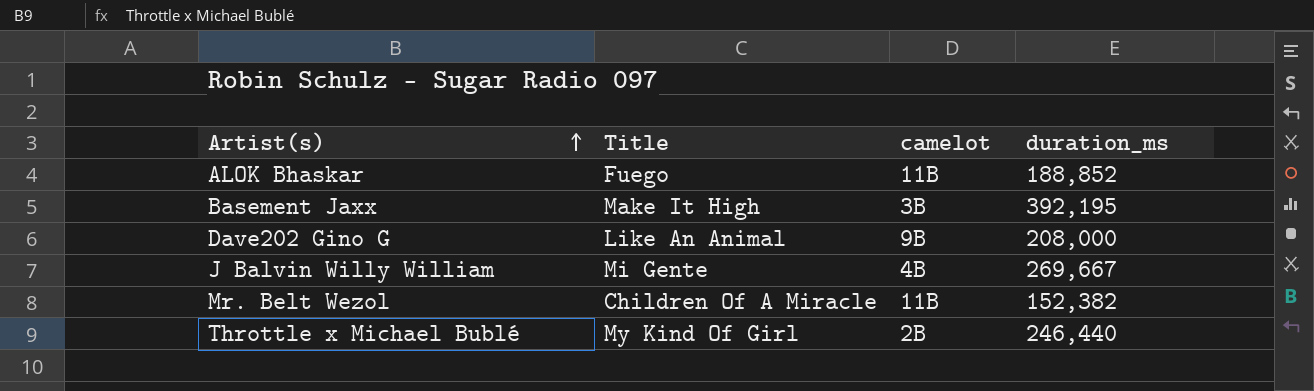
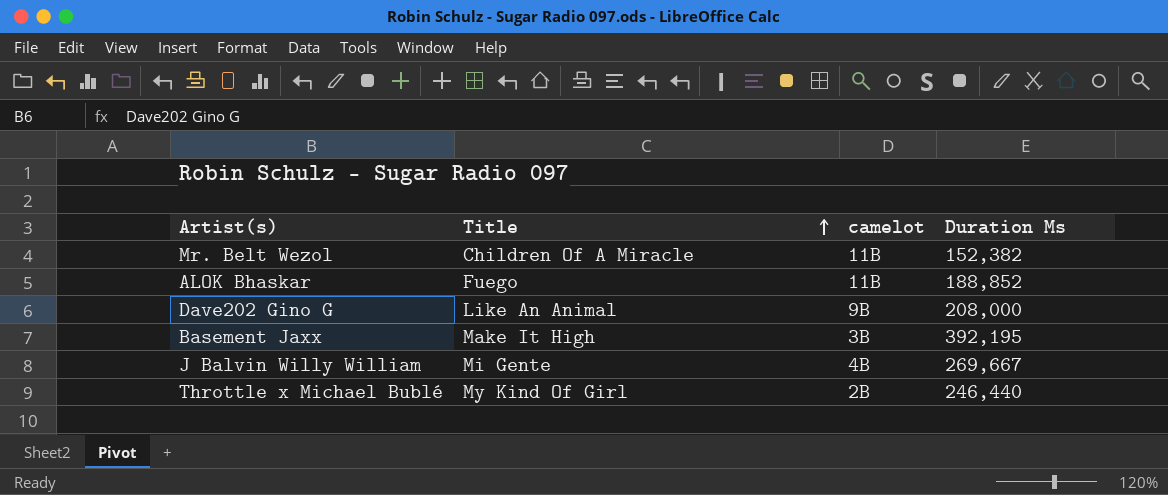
row order: Artist(s) ascending -> Title ascending
column name: duration_ms -> Duration Ms

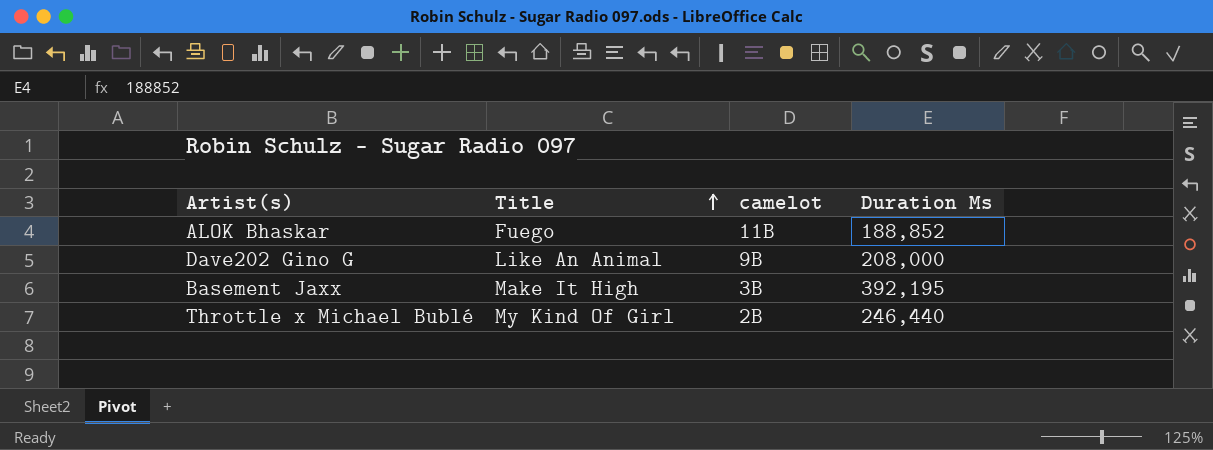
row Mr. Belt Wezol: Children Of A Miracle | 11B | 152,382 -> none
row J Balvin Willy William: Mi Gente | 4B | 269,667 -> none

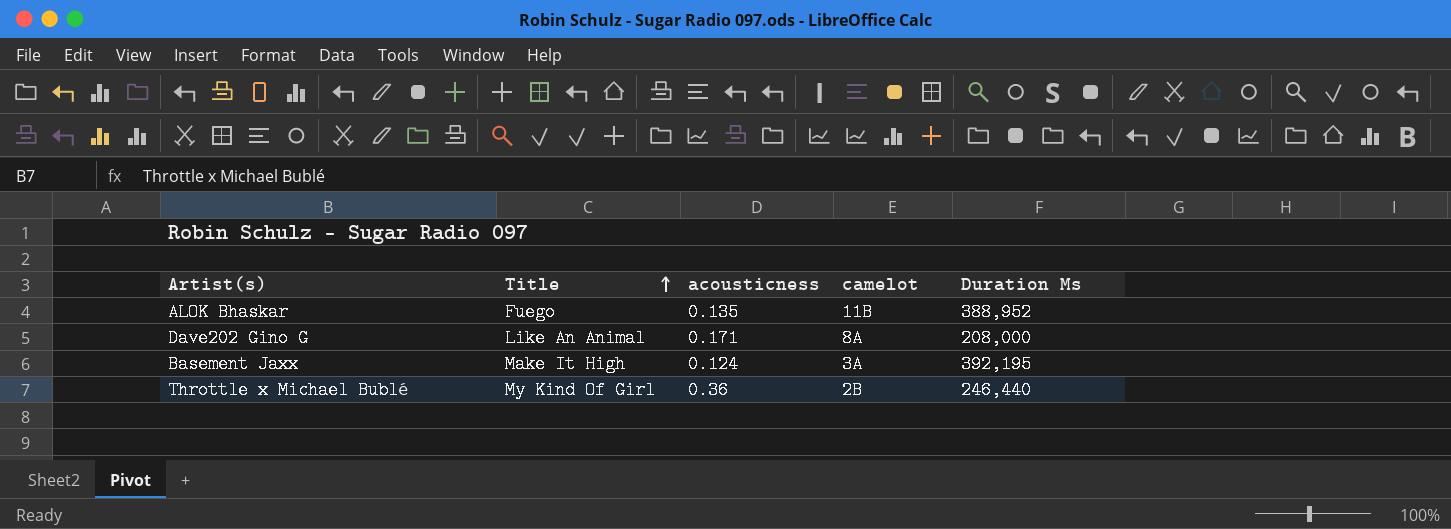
column acousticness | position: none -> 3
ALOK Bhaskar | Duration Ms: 188,852 -> 388,952
Dave202 Gino G | camelot: 9B -> 8A
Basement Jaxx | camelot: 3B -> 3A

